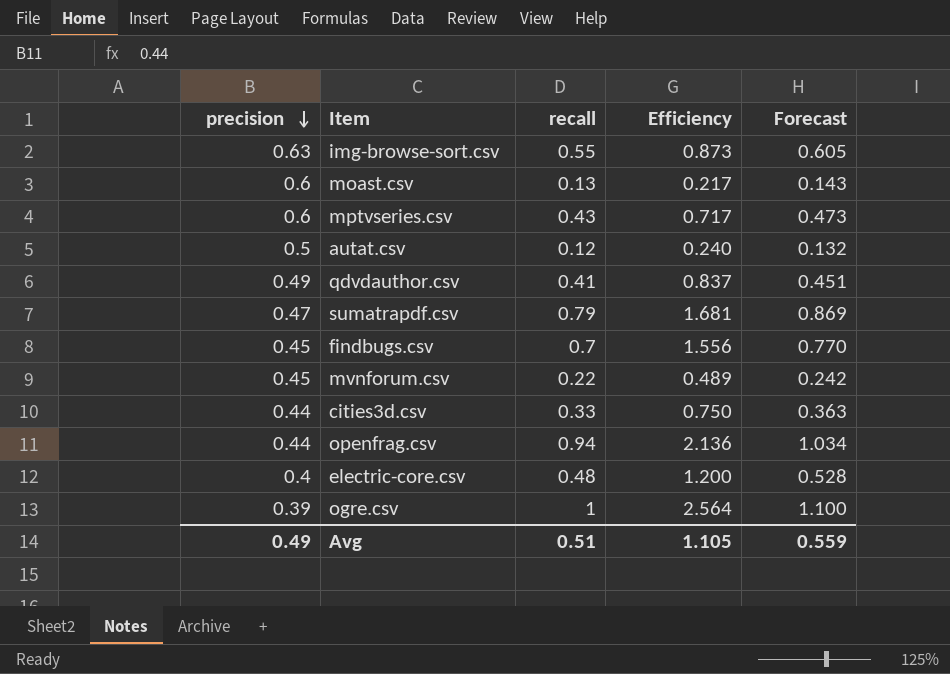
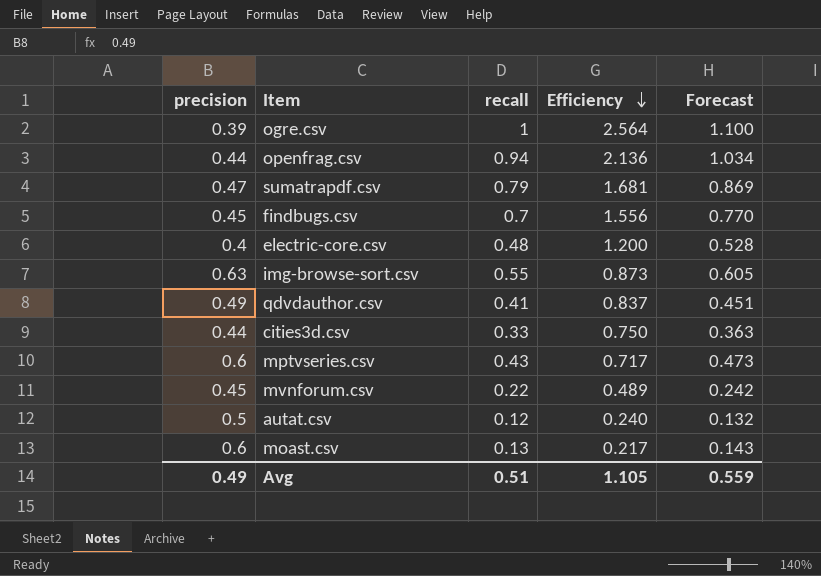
row order: precision descending -> Efficiency descending

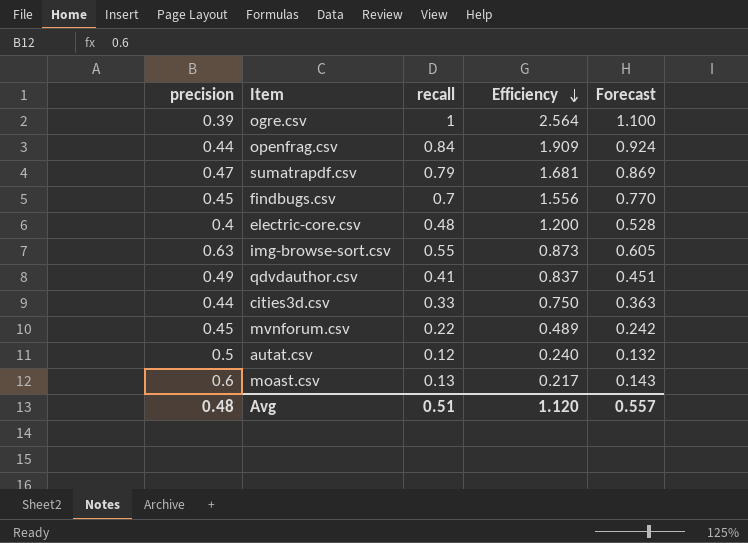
row mptvseries.csv: 0.6 | 0.43 | 0.717 | 0.473 -> none
openfrag.csv | recall: 0.94 -> 0.84
openfrag.csv | Efficiency: 2.136 -> 1.909
openfrag.csv | Forecast: 1.034 -> 0.924
Avg | precision: 0.49 -> 0.48
Avg | Efficiency: 1.105 -> 1.120
Avg | Forecast: 0.559 -> 0.557

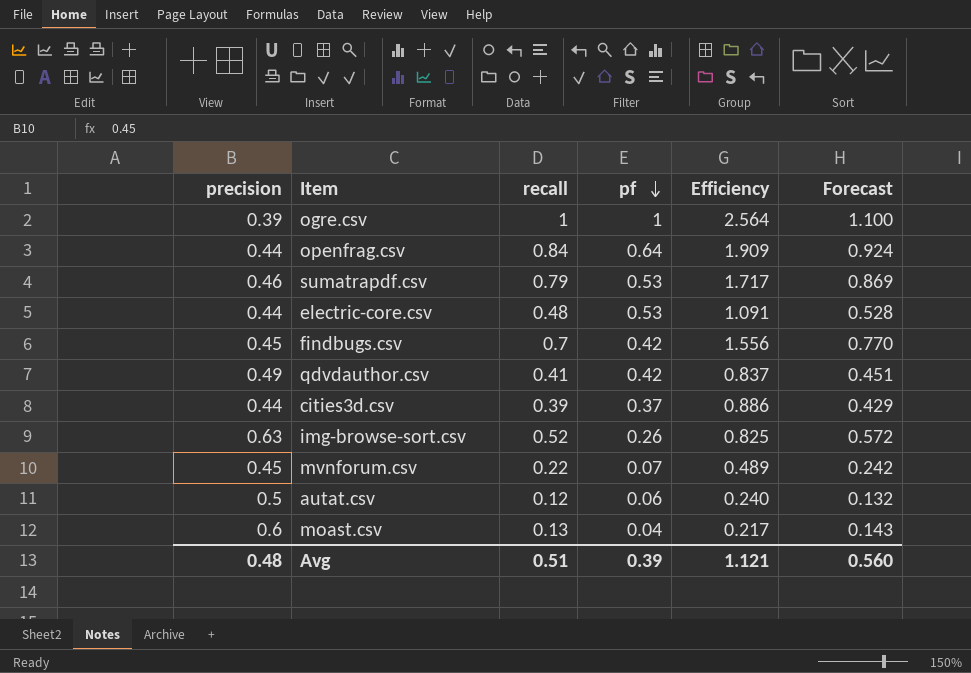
row order: Efficiency descending -> pf descending
column pf | position: none -> 4
sumatrapdf.csv | precision: 0.47 -> 0.46
sumatrapdf.csv | Efficiency: 1.681 -> 1.717
electric-core.csv | precision: 0.4 -> 0.44
electric-core.csv | Efficiency: 1.200 -> 1.091
cities3d.csv | recall: 0.33 -> 0.39
cities3d.csv | Efficiency: 0.750 -> 0.886
cities3d.csv | Forecast: 0.363 -> 0.429
img-browse-sort.csv | recall: 0.55 -> 0.52
img-browse-sort.csv | Efficiency: 0.873 -> 0.825
img-browse-sort.csv | Forecast: 0.605 -> 0.572
Avg | Efficiency: 1.120 -> 1.121
Avg | Forecast: 0.557 -> 0.560

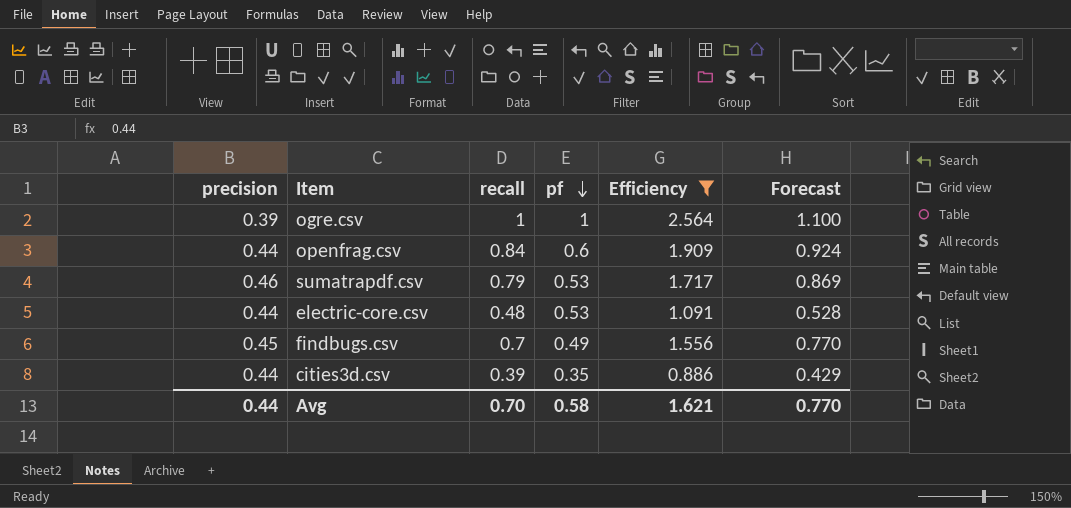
filter: none -> Efficiency >= 0.886
openfrag.csv | pf: 0.64 -> 0.6
findbugs.csv | pf: 0.42 -> 0.49
cities3d.csv | pf: 0.37 -> 0.35
Avg | precision: 0.48 -> 0.44
Avg | recall: 0.51 -> 0.70
Avg | pf: 0.39 -> 0.58
Avg | Efficiency: 1.121 -> 1.621
Avg | Forecast: 0.560 -> 0.770

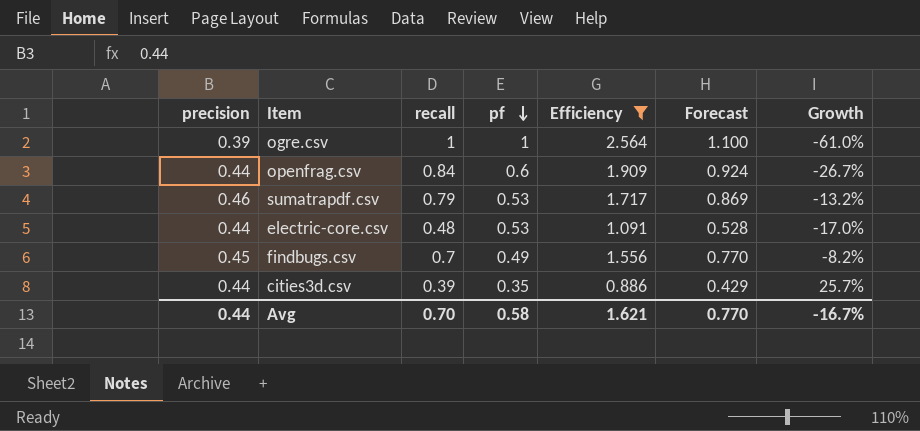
column Growth | formula: none -> ([precision] - [pf]) / [pf]

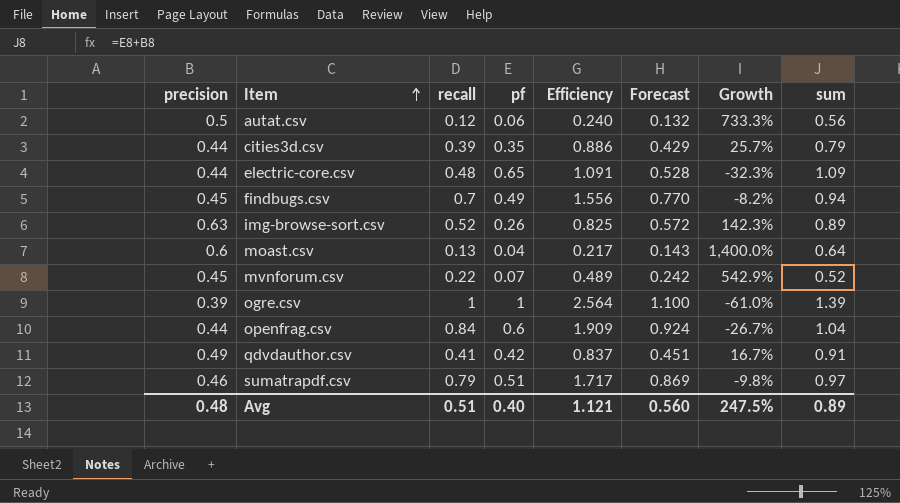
filter: Efficiency >= 0.886 -> none
row order: pf descending -> Item ascending
column sum | formula: none -> [precision] + [pf]
electric-core.csv | pf: 0.53 -> 0.65
electric-core.csv | Growth: -17.0% -> -32.3%
sumatrapdf.csv | pf: 0.53 -> 0.51
sumatrapdf.csv | Growth: -13.2% -> -9.8%
Avg | precision: 0.44 -> 0.48
Avg | recall: 0.70 -> 0.51
Avg | pf: 0.58 -> 0.40
Avg | Efficiency: 1.621 -> 1.121
Avg | Forecast: 0.770 -> 0.560
Avg | Growth: -16.7% -> 247.5%

